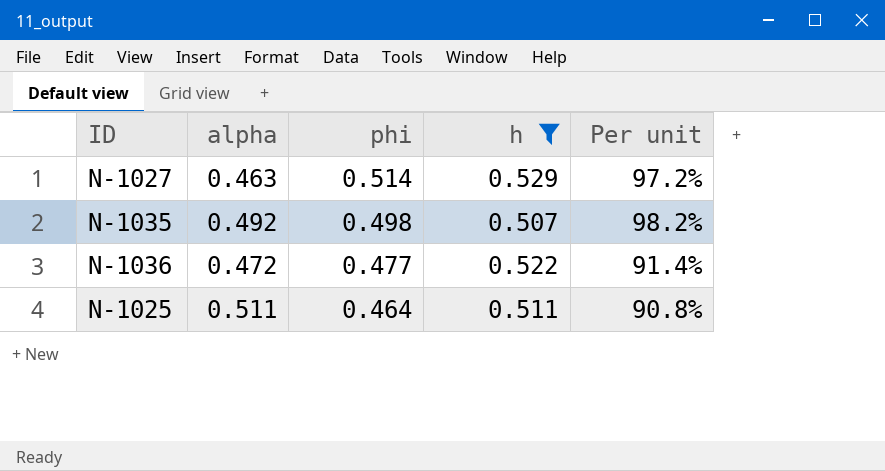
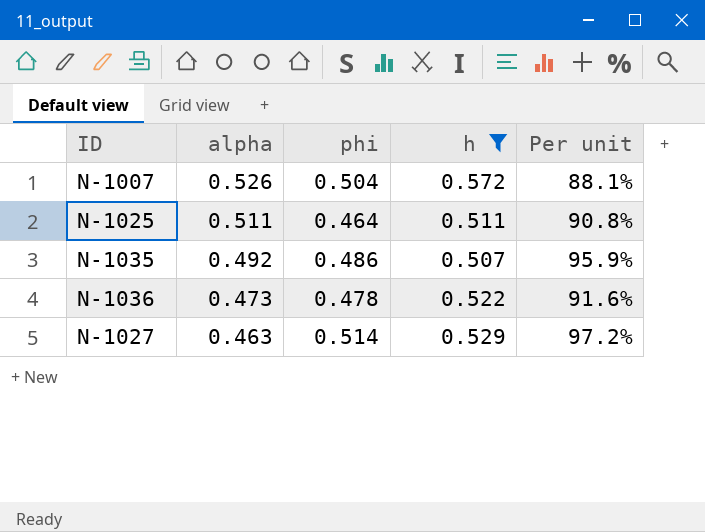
row order: phi descending -> alpha descending
row N-1007: none -> 0.526 | 0.504 | 0.572 | 88.1%
N-1035 | phi: 0.498 -> 0.486
N-1035 | Per unit: 98.2% -> 95.9%
N-1036 | alpha: 0.472 -> 0.473
N-1036 | phi: 0.477 -> 0.478
N-1036 | Per unit: 91.4% -> 91.6%

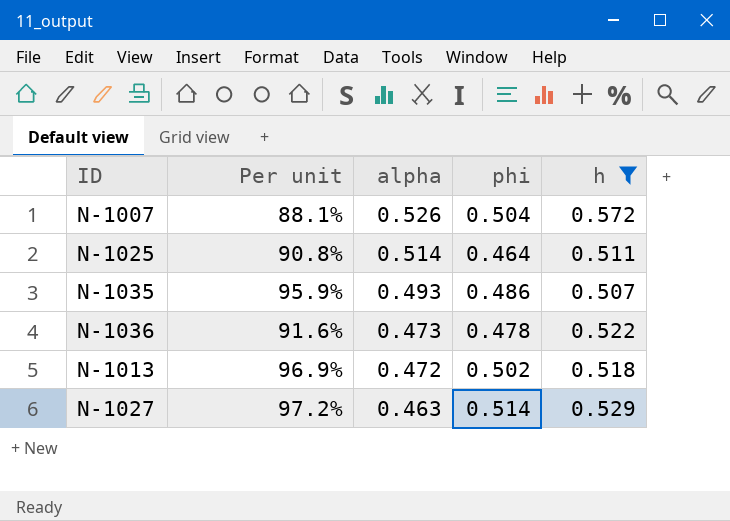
column Per unit | position: 5 -> 2
N-1025 | alpha: 0.511 -> 0.514
N-1035 | alpha: 0.492 -> 0.493
row N-1013: none -> 96.9% | 0.472 | 0.502 | 0.518

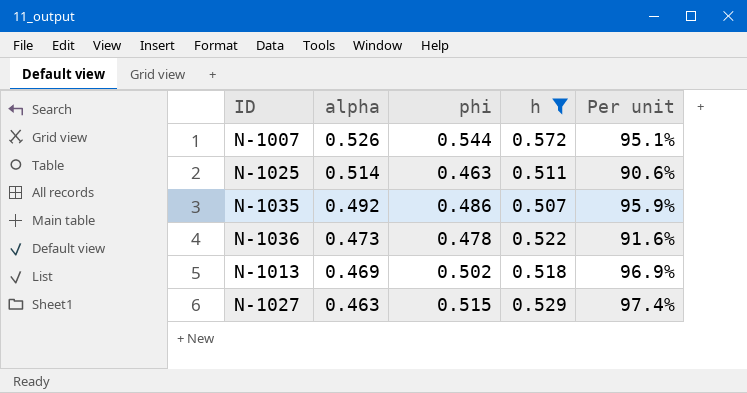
column Per unit | position: 2 -> 5
N-1007 | phi: 0.504 -> 0.544
N-1007 | Per unit: 88.1% -> 95.1%
N-1025 | phi: 0.464 -> 0.463
N-1025 | Per unit: 90.8% -> 90.6%
N-1035 | alpha: 0.493 -> 0.492
N-1013 | alpha: 0.472 -> 0.469
N-1027 | phi: 0.514 -> 0.515
N-1027 | Per unit: 97.2% -> 97.4%

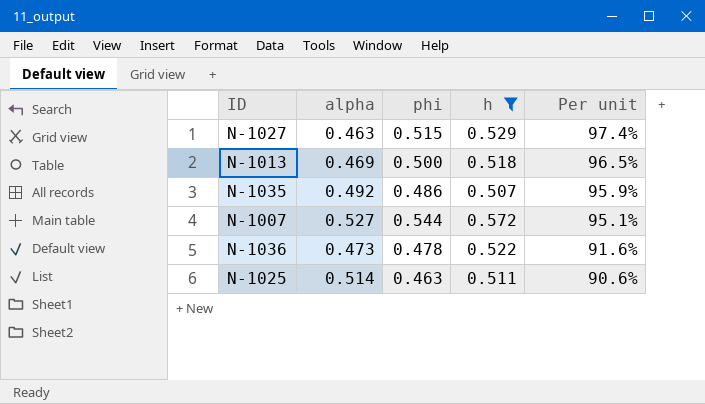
row order: alpha descending -> Per unit descending
N-1013 | phi: 0.502 -> 0.500
N-1013 | Per unit: 96.9% -> 96.5%
N-1007 | alpha: 0.526 -> 0.527

